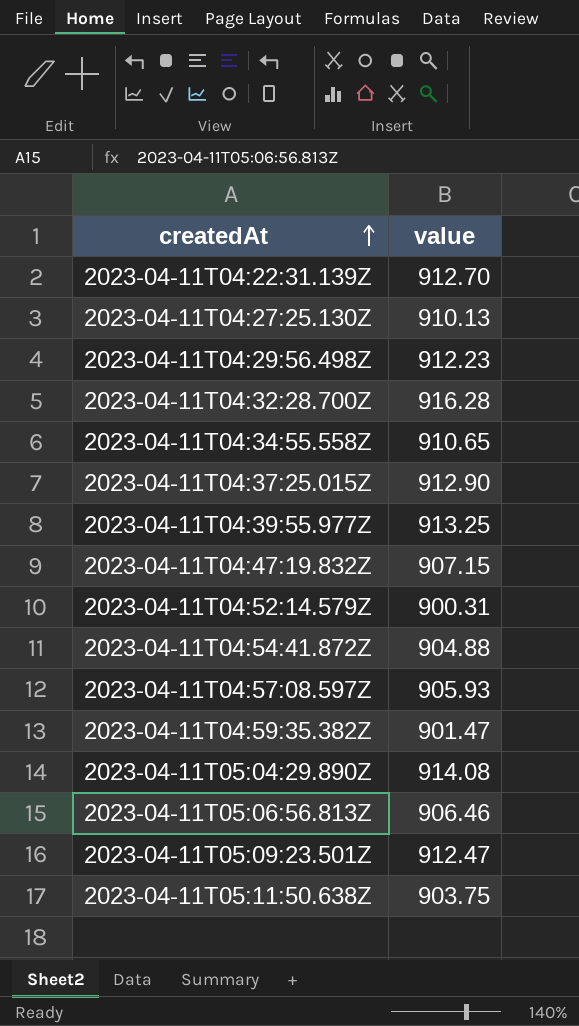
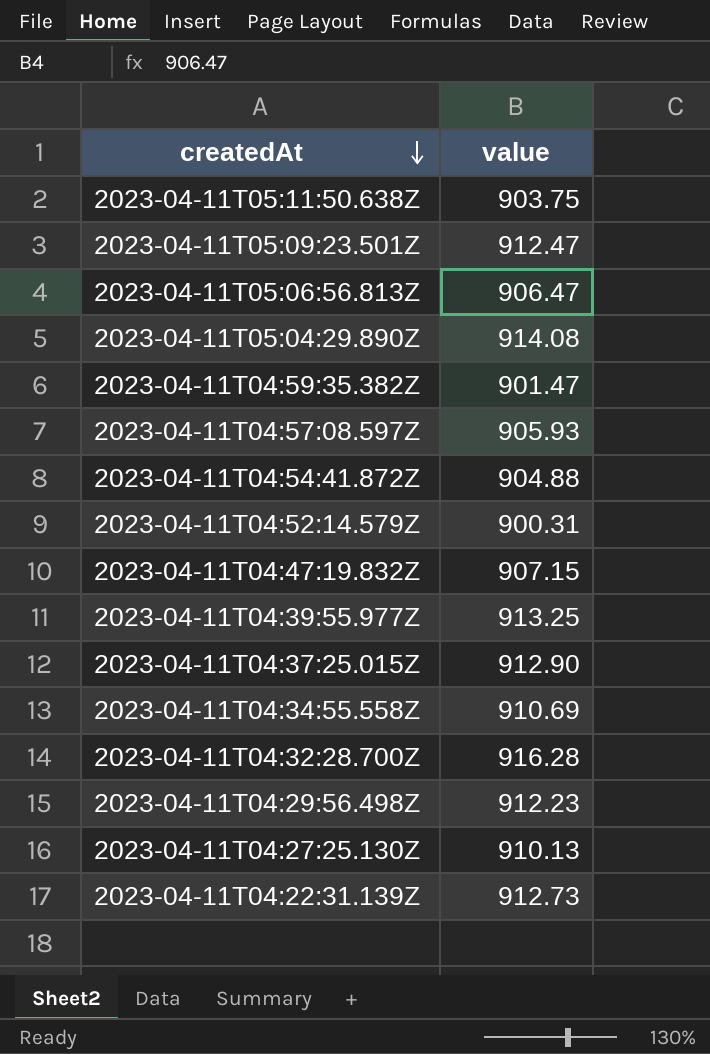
row order: createdAt ascending -> createdAt descending
2023-04-11T05:06:56.813Z | value: 906.46 -> 906.47
2023-04-11T04:34:55.558Z | value: 910.65 -> 910.69
2023-04-11T04:22:31.139Z | value: 912.70 -> 912.73

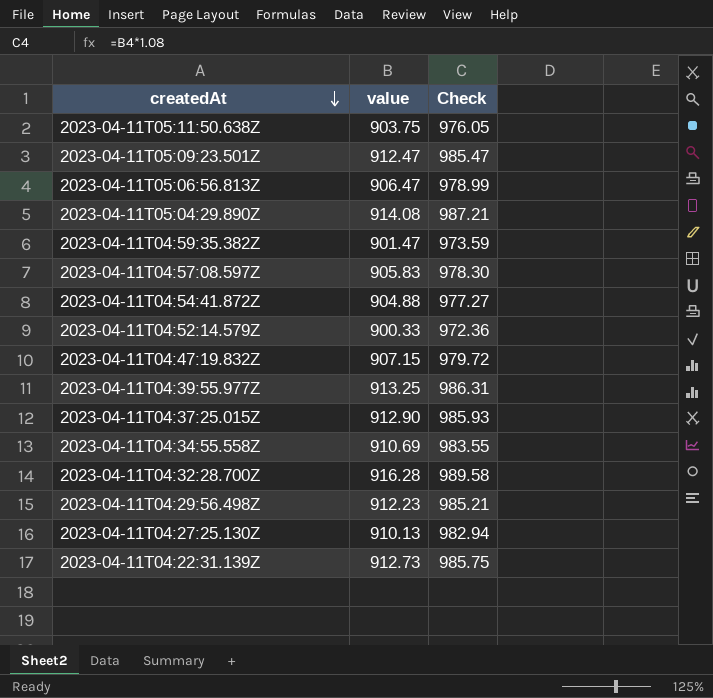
column Check | formula: none -> [value] * 1.08
2023-04-11T04:57:08.597Z | value: 905.93 -> 905.83
2023-04-11T04:52:14.579Z | value: 900.31 -> 900.33

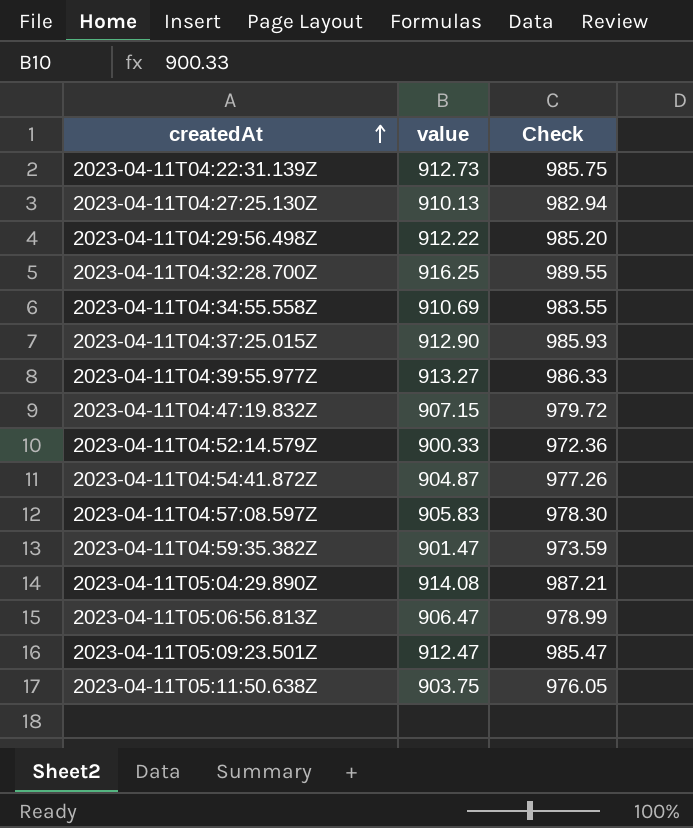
row order: createdAt descending -> createdAt ascending
2023-04-11T04:29:56.498Z | value: 912.23 -> 912.22
2023-04-11T04:29:56.498Z | Check: 985.21 -> 985.20
2023-04-11T04:32:28.700Z | value: 916.28 -> 916.25
2023-04-11T04:32:28.700Z | Check: 989.58 -> 989.55
2023-04-11T04:39:55.977Z | value: 913.25 -> 913.27
2023-04-11T04:39:55.977Z | Check: 986.31 -> 986.33
2023-04-11T04:54:41.872Z | value: 904.88 -> 904.87
2023-04-11T04:54:41.872Z | Check: 977.27 -> 977.26

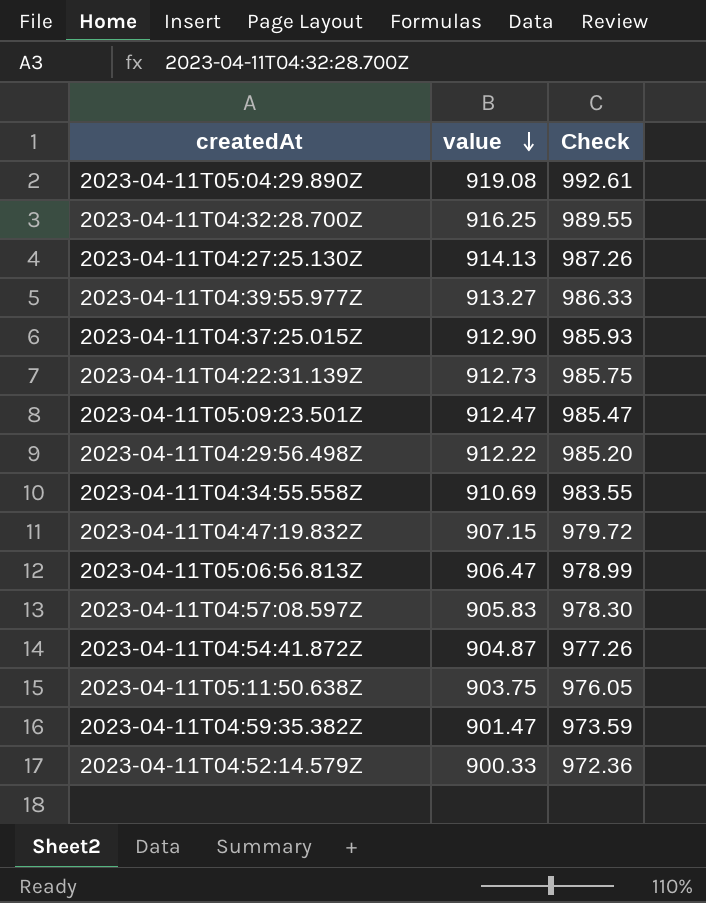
row order: createdAt ascending -> value descending
2023-04-11T05:04:29.890Z | value: 914.08 -> 919.08
2023-04-11T05:04:29.890Z | Check: 987.21 -> 992.61
2023-04-11T04:27:25.130Z | value: 910.13 -> 914.13
2023-04-11T04:27:25.130Z | Check: 982.94 -> 987.26

